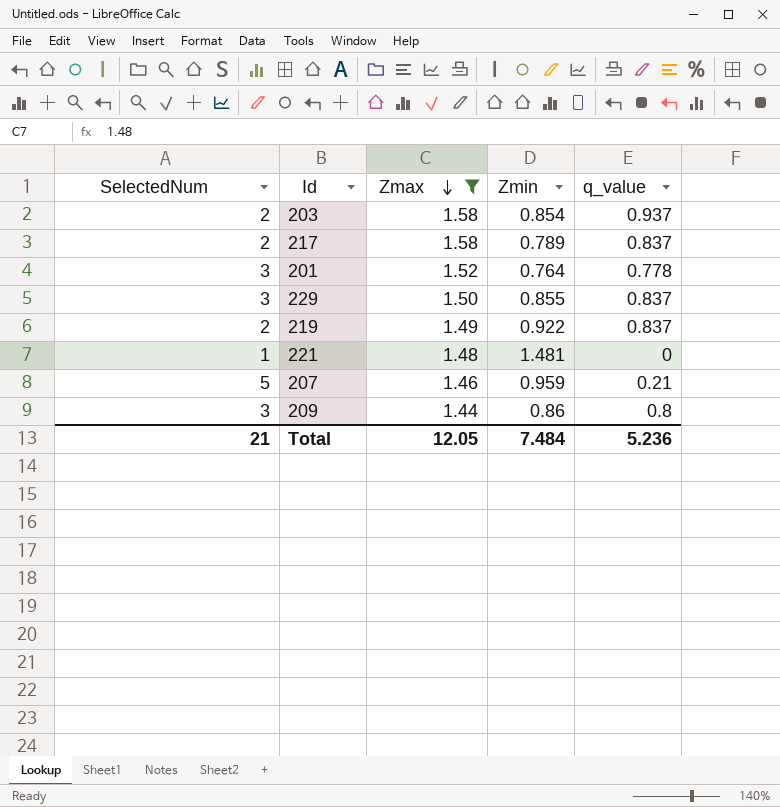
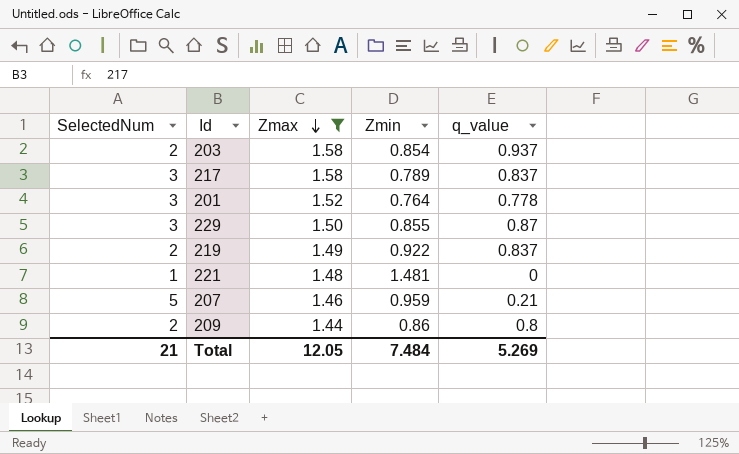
217 | SelectedNum: 2 -> 3
229 | q_value: 0.837 -> 0.87
209 | SelectedNum: 3 -> 2
Total | q_value: 5.236 -> 5.269

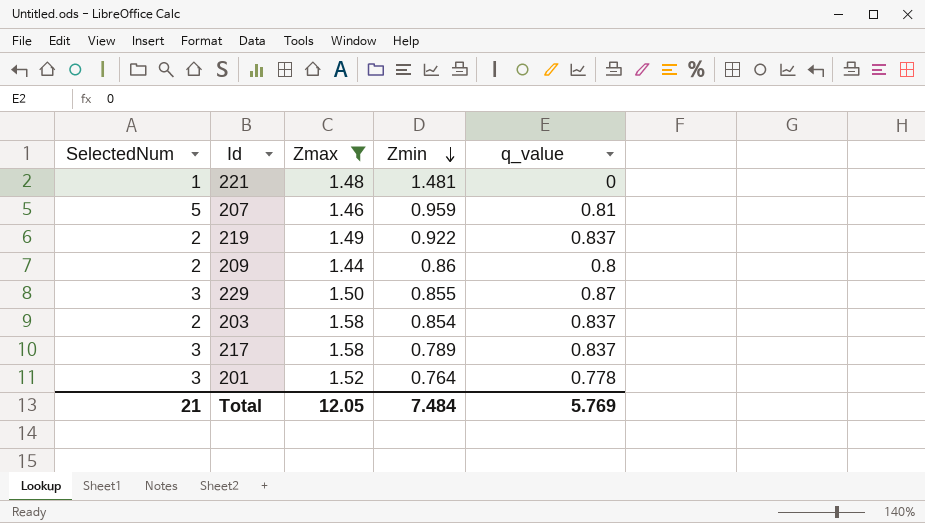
row order: Zmax descending -> Zmin descending
207 | q_value: 0.21 -> 0.81
203 | q_value: 0.937 -> 0.837
Total | q_value: 5.269 -> 5.769

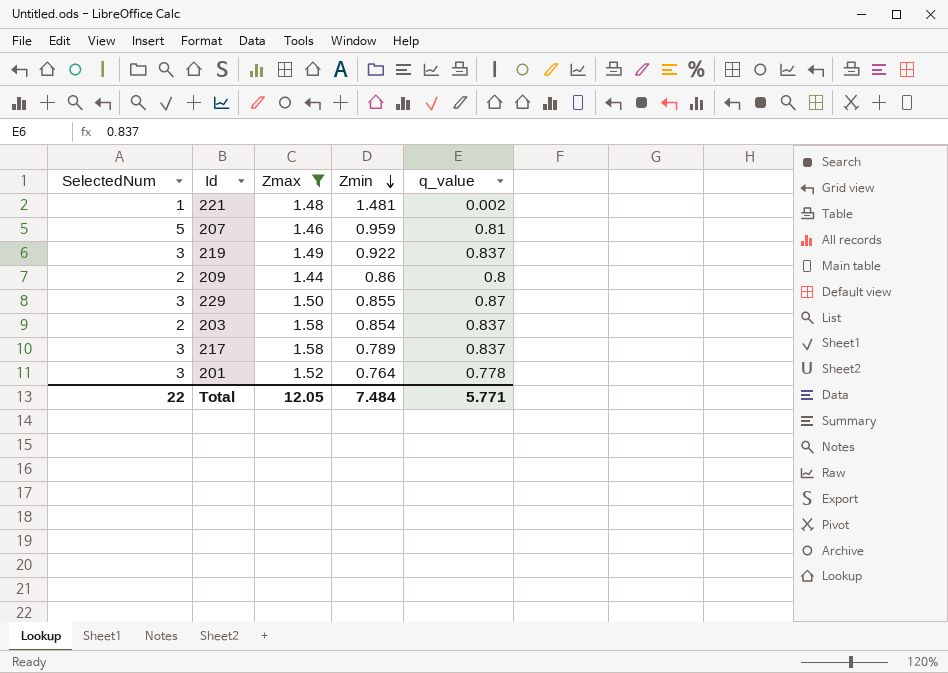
221 | q_value: 0 -> 0.002
219 | SelectedNum: 2 -> 3
Total | SelectedNum: 21 -> 22
Total | q_value: 5.769 -> 5.771

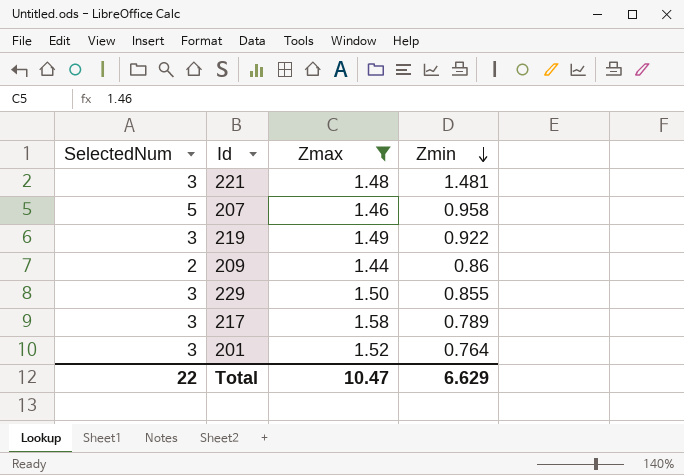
column q_value | position: 5 -> none
row 203: 2 | 1.58 | 0.854 | 0.837 -> none
221 | SelectedNum: 1 -> 3
207 | Zmin: 0.959 -> 0.958
Total | Zmax: 12.05 -> 10.47
Total | Zmin: 7.484 -> 6.629

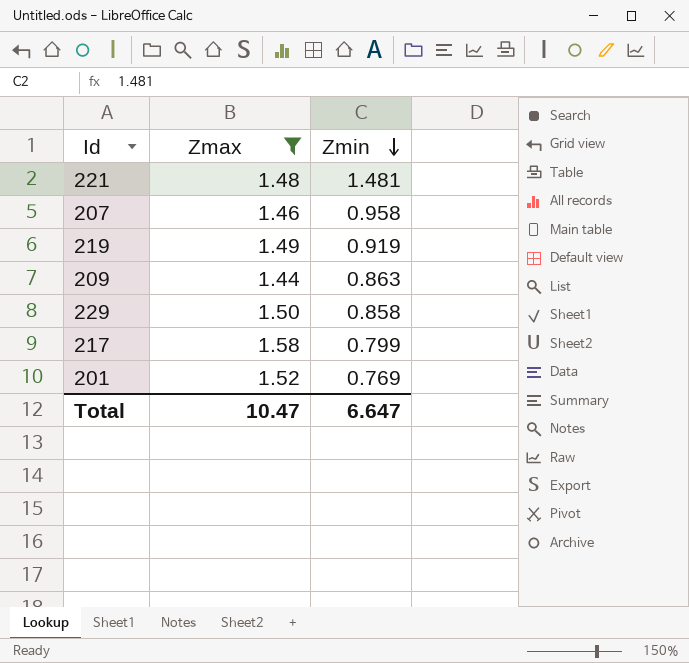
column SelectedNum | position: 1 -> none
219 | Zmin: 0.922 -> 0.919
209 | Zmin: 0.86 -> 0.863
229 | Zmin: 0.855 -> 0.858
217 | Zmin: 0.789 -> 0.799
201 | Zmin: 0.764 -> 0.769
Total | Zmin: 6.629 -> 6.647

